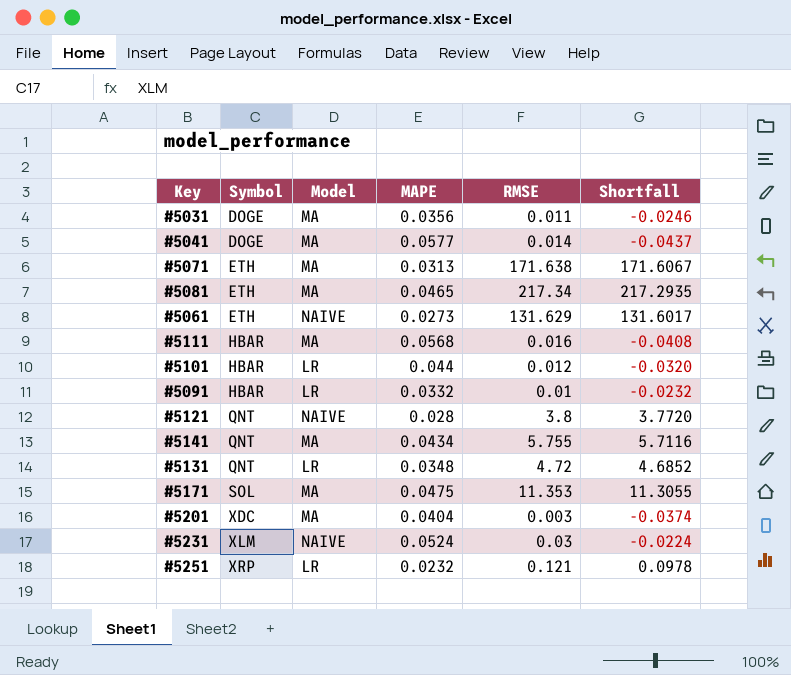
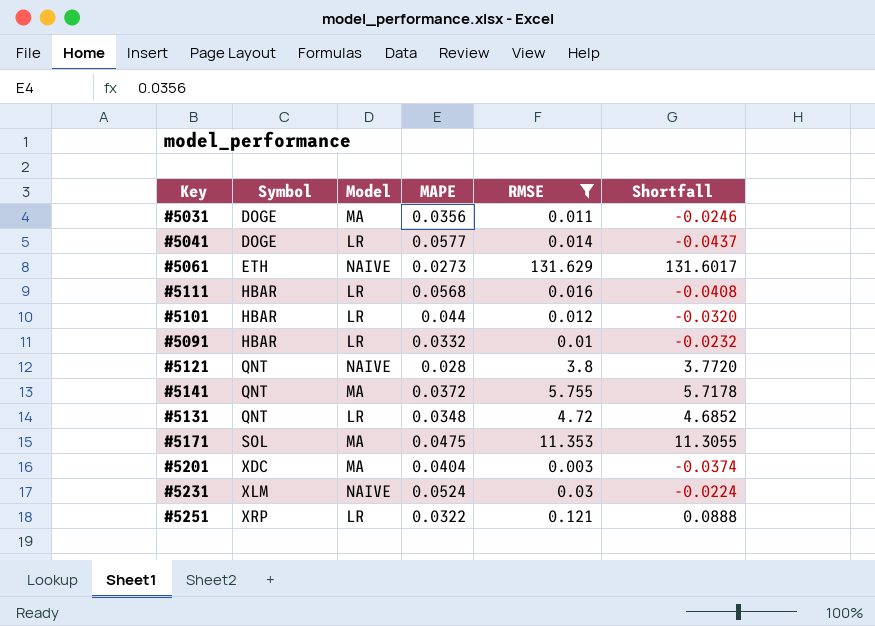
filter: none -> RMSE <= 131.629
#5041 | Model: MA -> LR
#5111 | Model: MA -> LR
#5141 | MAPE: 0.0434 -> 0.0372
#5141 | Shortfall: 5.7116 -> 5.7178
#5251 | MAPE: 0.0232 -> 0.0322
#5251 | Shortfall: 0.0978 -> 0.0888

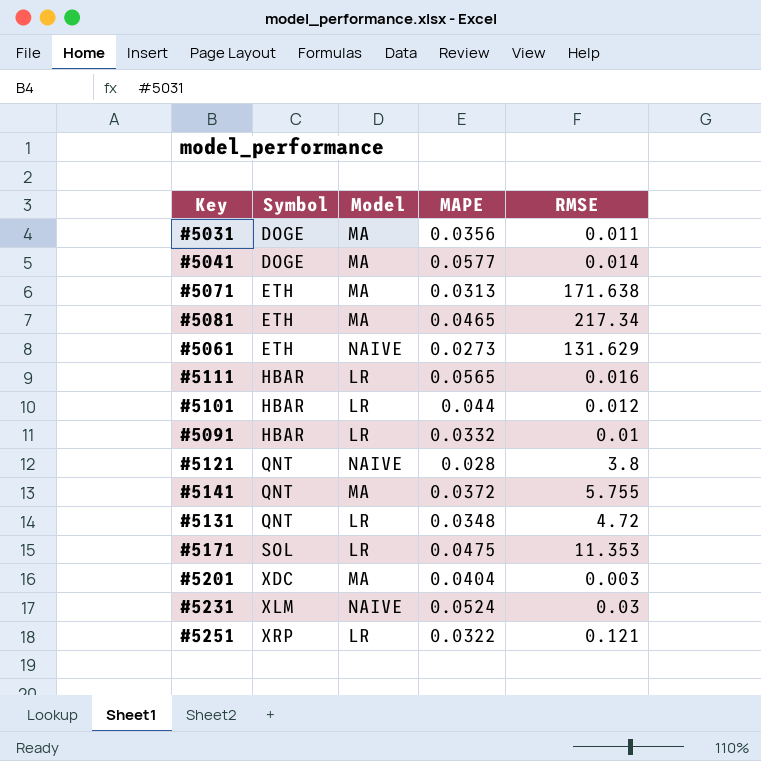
filter: RMSE <= 131.629 -> none
column Shortfall | formula: [RMSE] - [MAPE] -> none
#5041 | Model: LR -> MA
#5111 | MAPE: 0.0568 -> 0.0565
#5171 | Model: MA -> LR

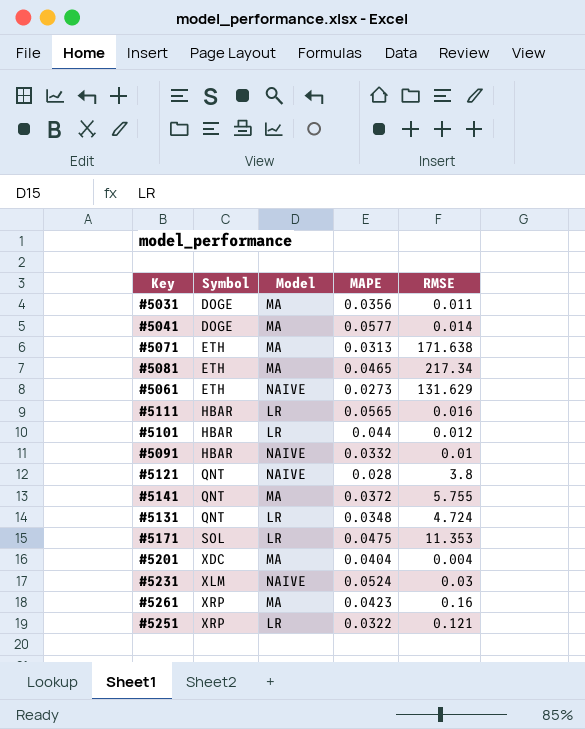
#5091 | Model: LR -> NAIVE
#5131 | RMSE: 4.72 -> 4.724
#5201 | RMSE: 0.003 -> 0.004
row #5261: none -> XRP | MA | 0.0423 | 0.16

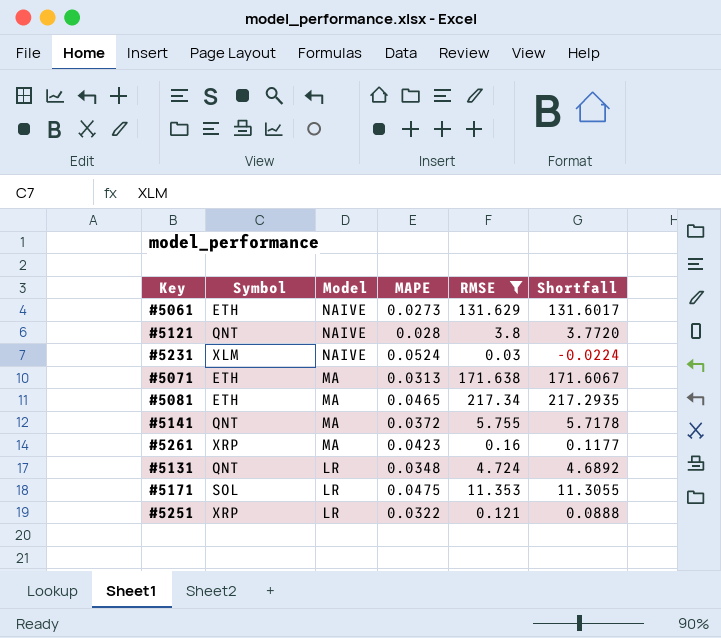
filter: none -> RMSE >= 0.03
row order: Symbol ascending -> Model descending
column Shortfall | formula: none -> [RMSE] - [MAPE]

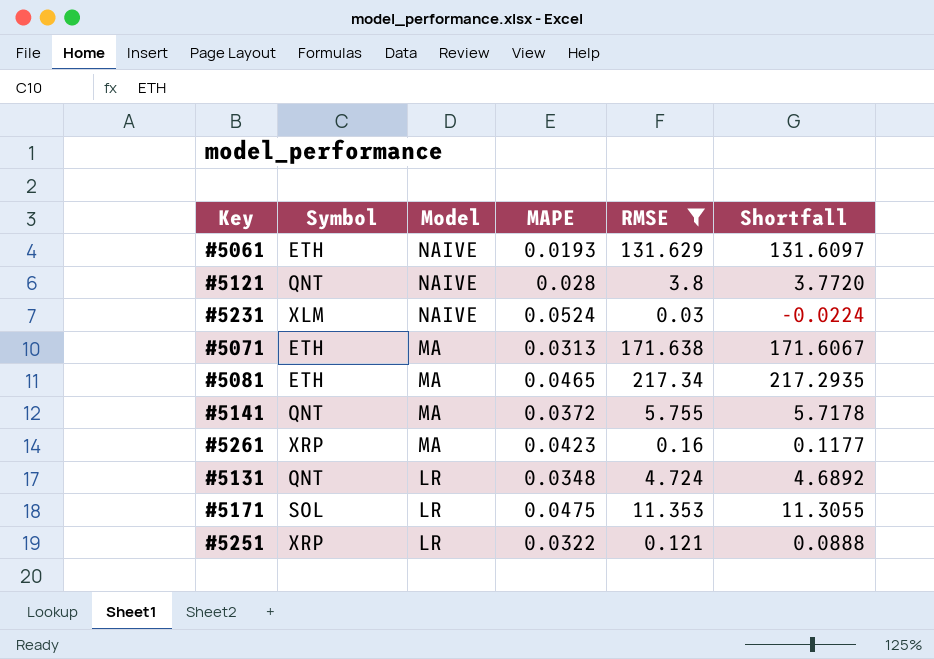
#5061 | MAPE: 0.0273 -> 0.0193
#5061 | Shortfall: 131.6017 -> 131.6097

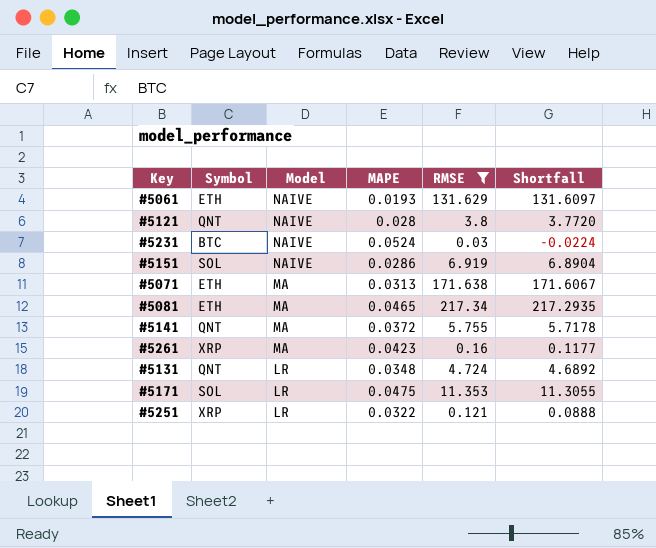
#5231 | Symbol: XLM -> BTC
row #5151: none -> SOL | NAIVE | 0.0286 | 6.919 | 6.8904

